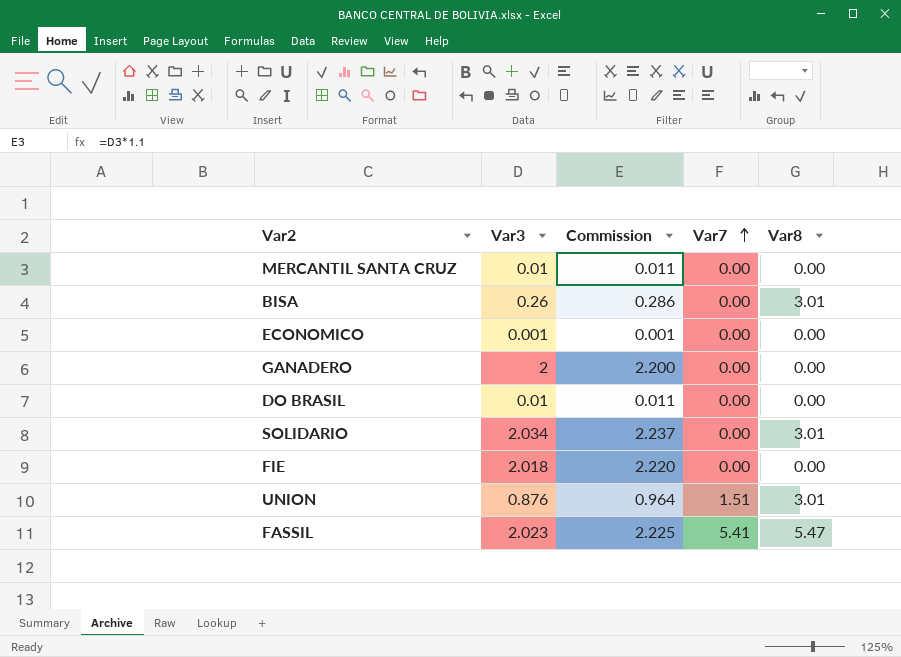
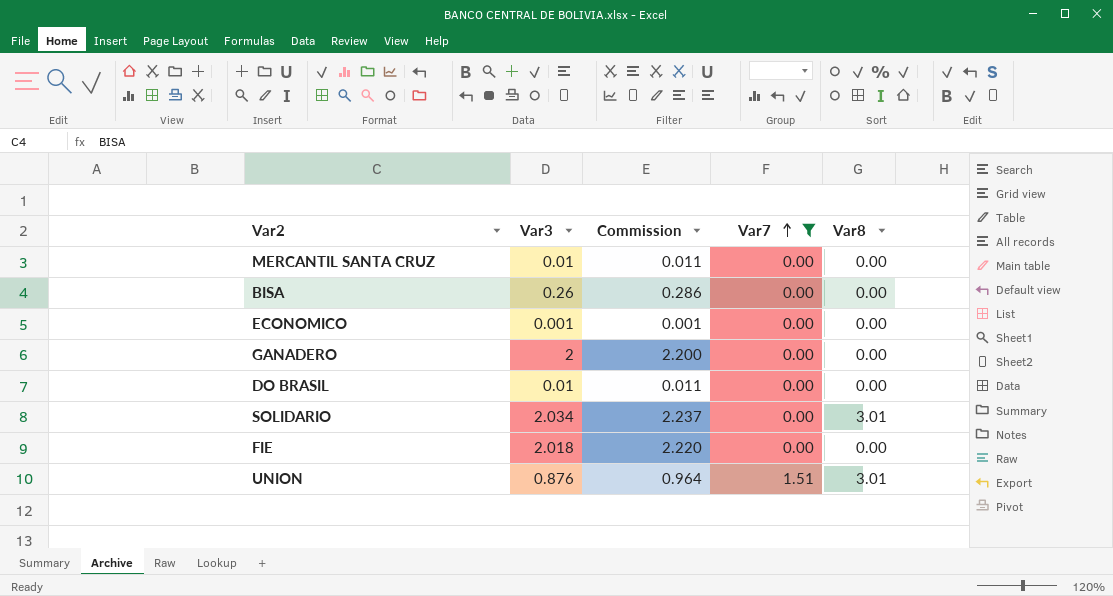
filter: none -> Var7 != 5.41
BISA | Var8: 3.01 -> 0.00

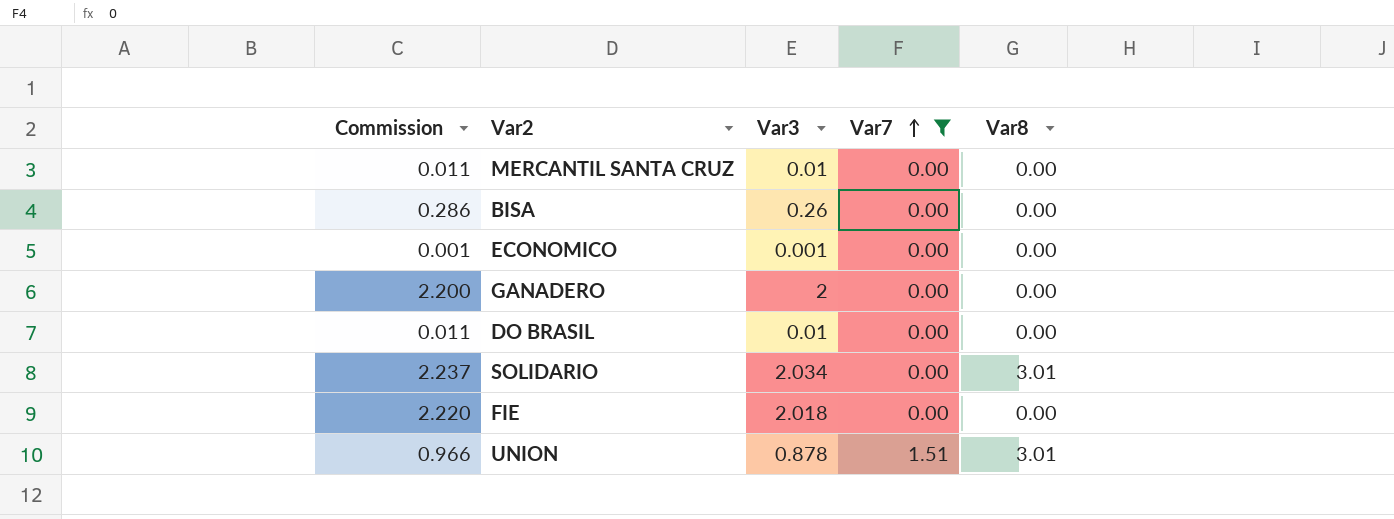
column Commission | position: 3 -> 1
UNION | Commission: 0.964 -> 0.966
UNION | Var3: 0.876 -> 0.878

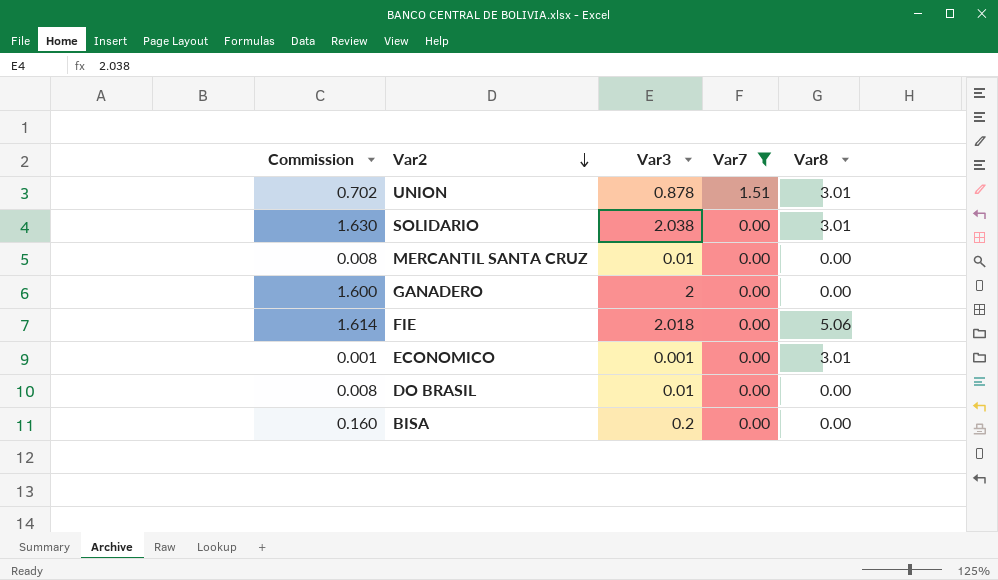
row order: Var7 ascending -> Var2 descending
column Commission | formula: [Var3] * 1.1 -> [Var3] * 0.8
SOLIDARIO | Var3: 2.034 -> 2.038
FIE | Var8: 0.00 -> 5.06
ECONOMICO | Var8: 0.00 -> 3.01
BISA | Var3: 0.26 -> 0.2

